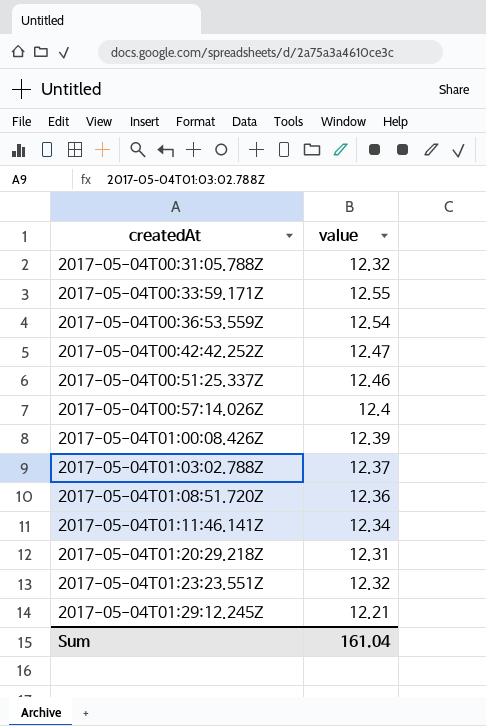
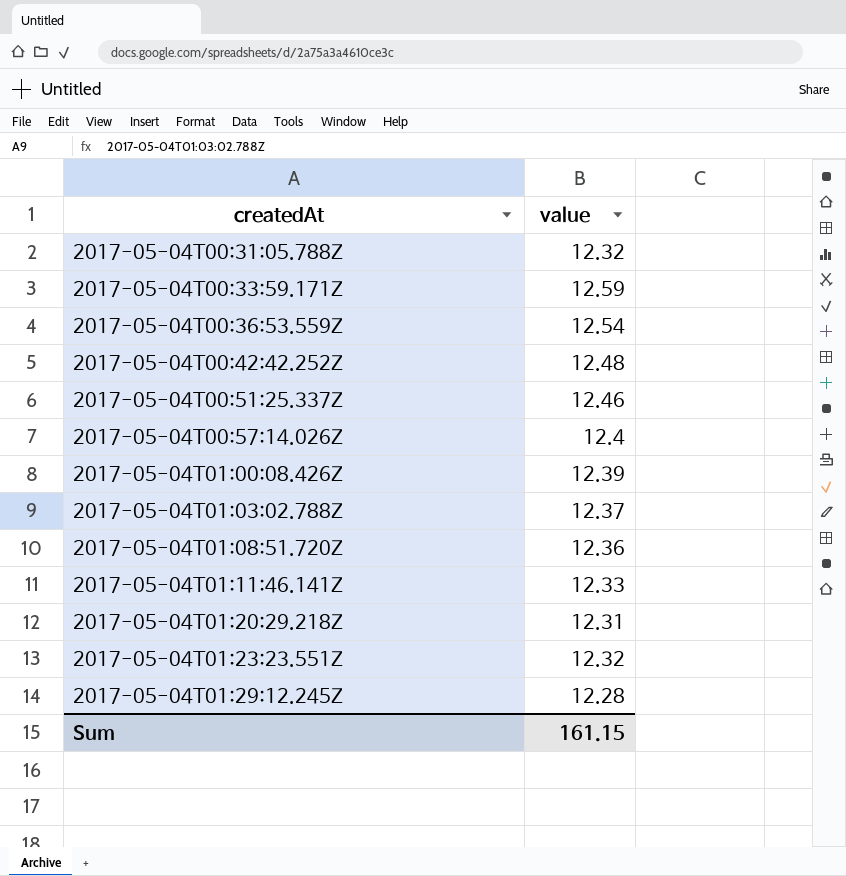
2017-05-04T00:33:59.171Z | value: 12.55 -> 12.59
2017-05-04T00:42:42.252Z | value: 12.47 -> 12.48
2017-05-04T01:11:46.141Z | value: 12.34 -> 12.33
2017-05-04T01:29:12.245Z | value: 12.21 -> 12.28
Sum | value: 161.04 -> 161.15

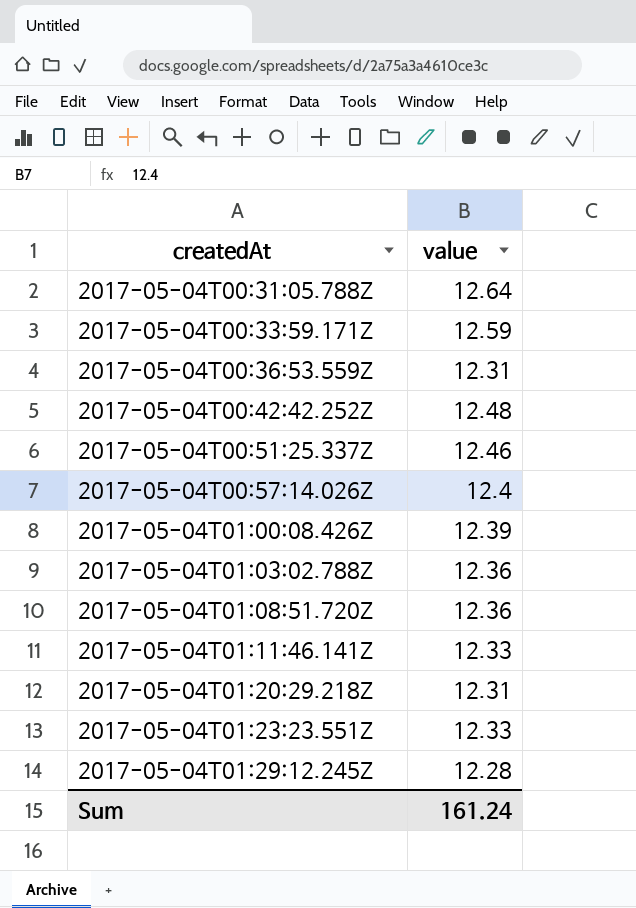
2017-05-04T00:31:05.788Z | value: 12.32 -> 12.64
2017-05-04T00:36:53.559Z | value: 12.54 -> 12.31
2017-05-04T01:03:02.788Z | value: 12.37 -> 12.36
2017-05-04T01:23:23.551Z | value: 12.32 -> 12.33
Sum | value: 161.15 -> 161.24

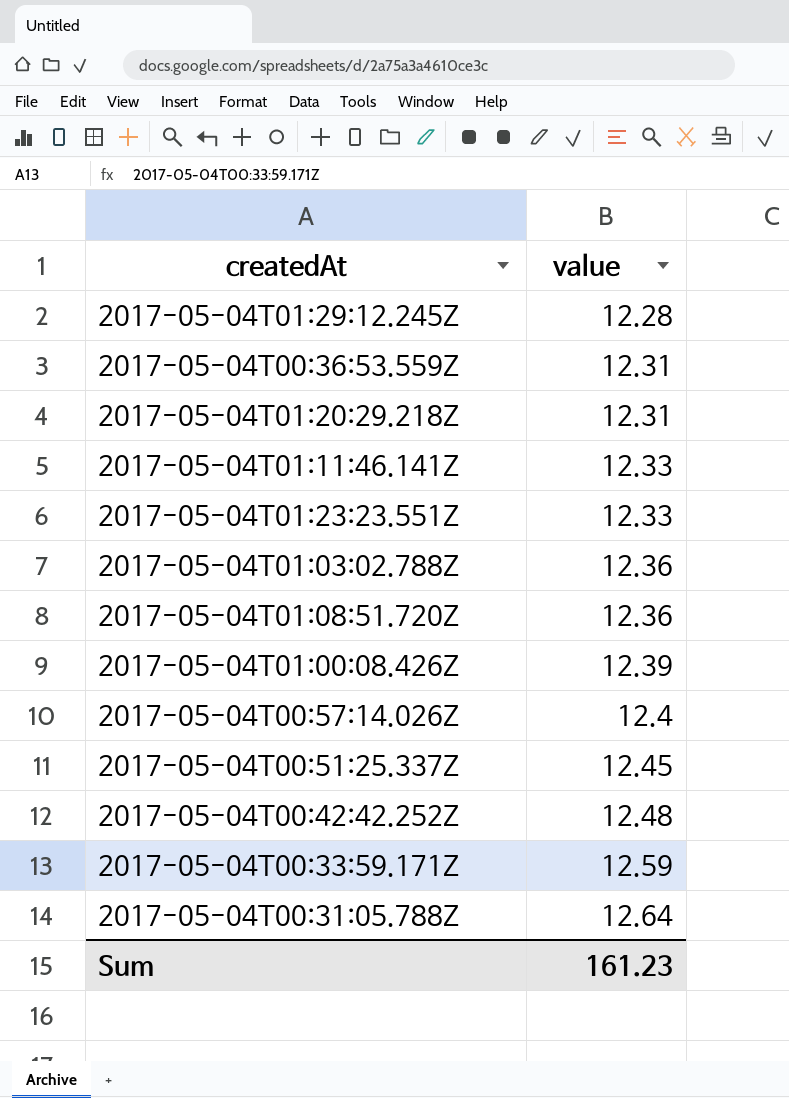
row order: createdAt ascending -> value ascending
2017-05-04T00:51:25.337Z | value: 12.46 -> 12.45
Sum | value: 161.24 -> 161.23

